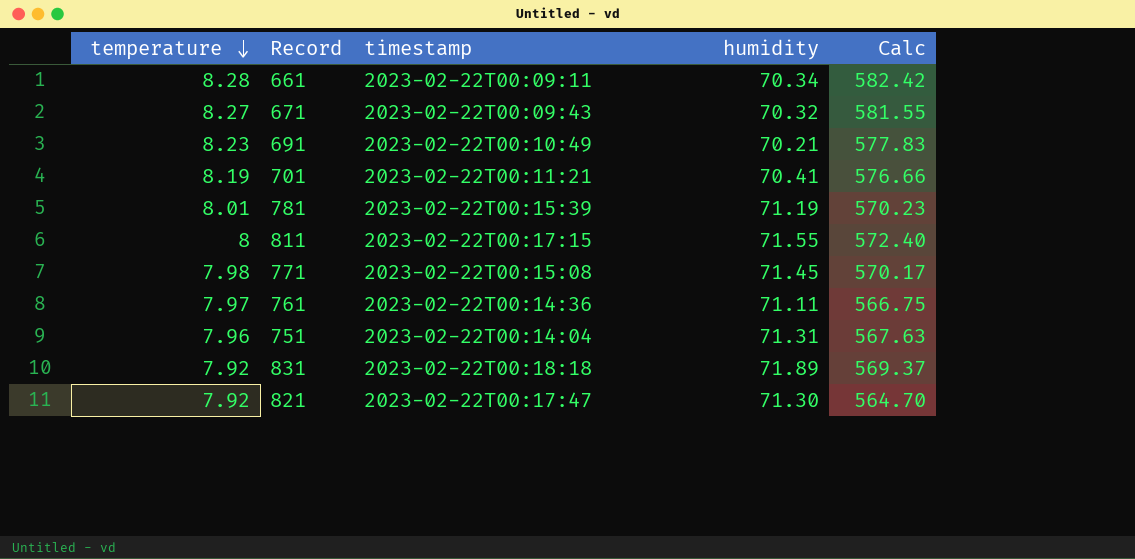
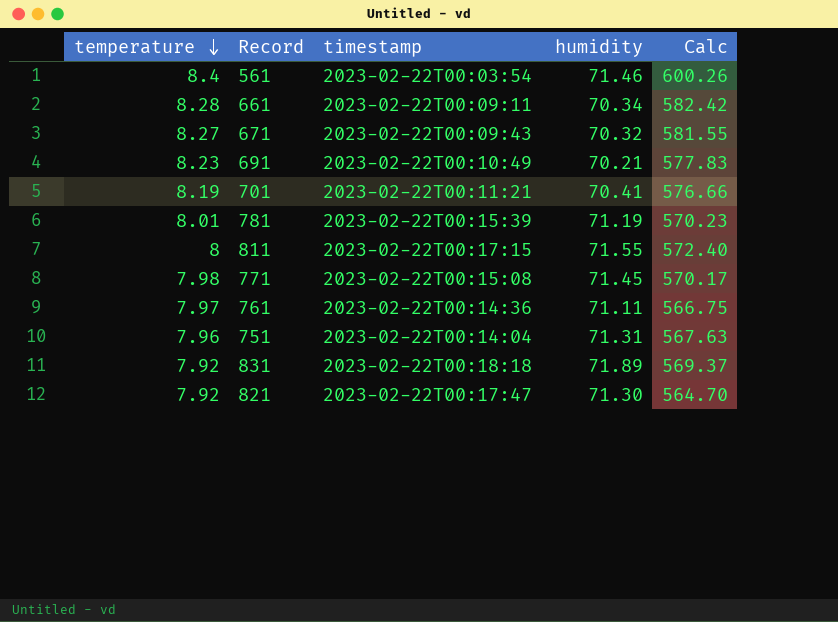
row 561: none -> 8.4 | 2023-02-22T00:03:54 | 71.46 | 600.26

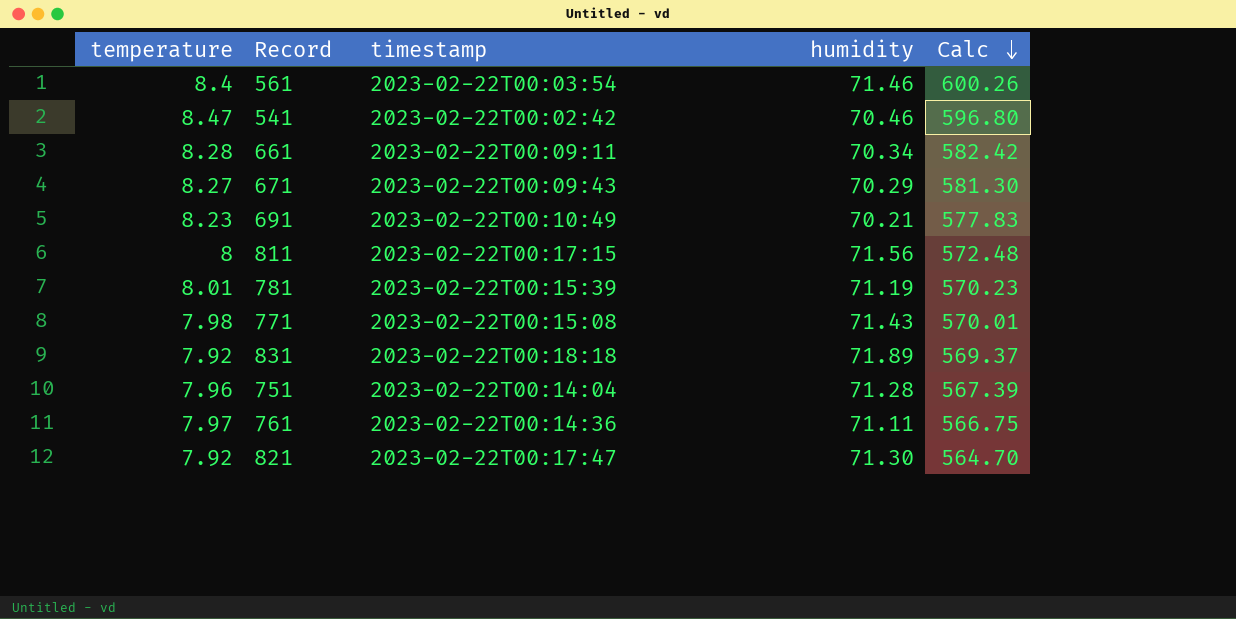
row order: temperature descending -> Calc descending
row 701: 8.19 | 2023-02-22T00:11:21 | 70.41 | 576.66 -> none
row 541: none -> 8.47 | 2023-02-22T00:02:42 | 70.46 | 596.80
671 | humidity: 70.32 -> 70.29
671 | Calc: 581.55 -> 581.30
811 | humidity: 71.55 -> 71.56
811 | Calc: 572.40 -> 572.48
771 | humidity: 71.45 -> 71.43
771 | Calc: 570.17 -> 570.01
751 | humidity: 71.31 -> 71.28
751 | Calc: 567.63 -> 567.39

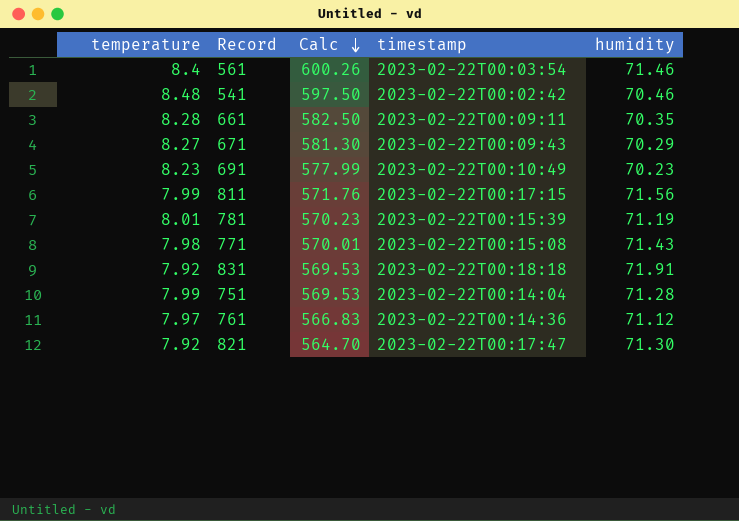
column Calc | position: 5 -> 3
541 | temperature: 8.47 -> 8.48
541 | Calc: 596.80 -> 597.50
661 | Calc: 582.42 -> 582.50
661 | humidity: 70.34 -> 70.35
691 | Calc: 577.83 -> 577.99
691 | humidity: 70.21 -> 70.23
811 | temperature: 8 -> 7.99
811 | Calc: 572.48 -> 571.76
831 | Calc: 569.37 -> 569.53
831 | humidity: 71.89 -> 71.91
751 | temperature: 7.96 -> 7.99
751 | Calc: 567.39 -> 569.53
761 | Calc: 566.75 -> 566.83
761 | humidity: 71.11 -> 71.12

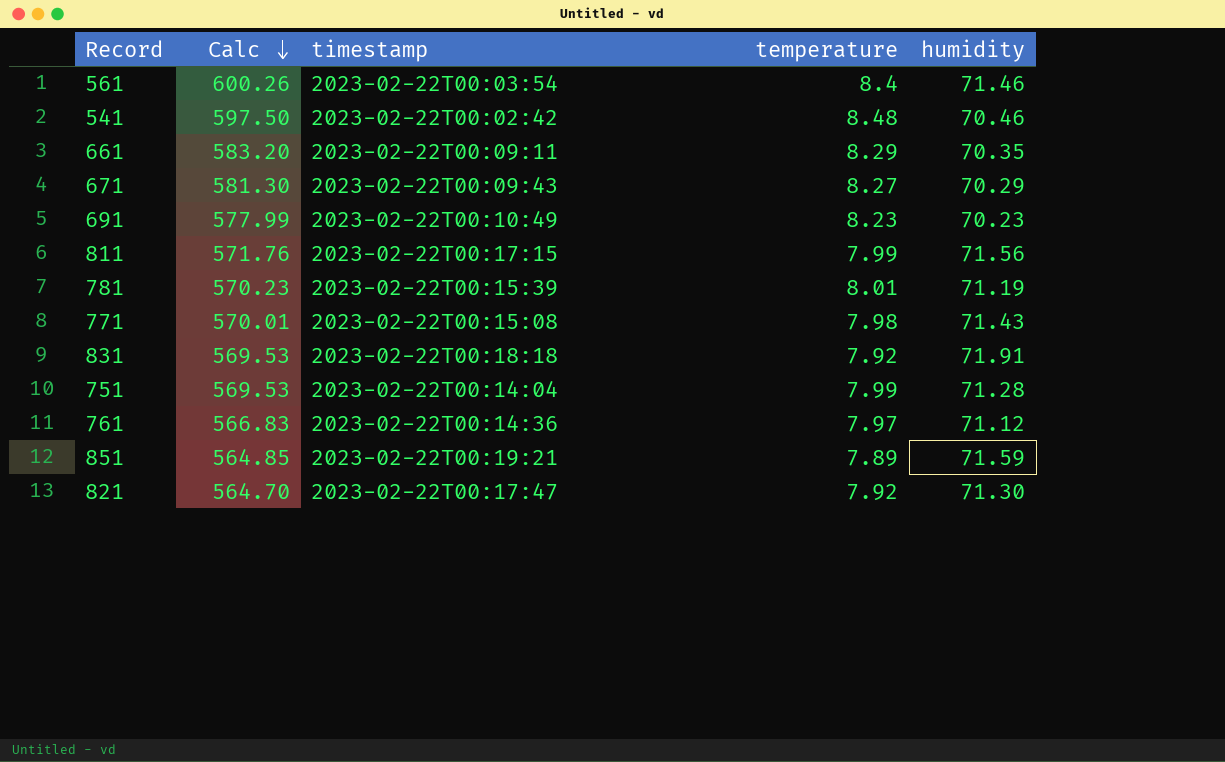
column temperature | position: 1 -> 4
661 | Calc: 582.50 -> 583.20
661 | temperature: 8.28 -> 8.29
row 851: none -> 564.85 | 2023-02-22T00:19:21 | 7.89 | 71.59

